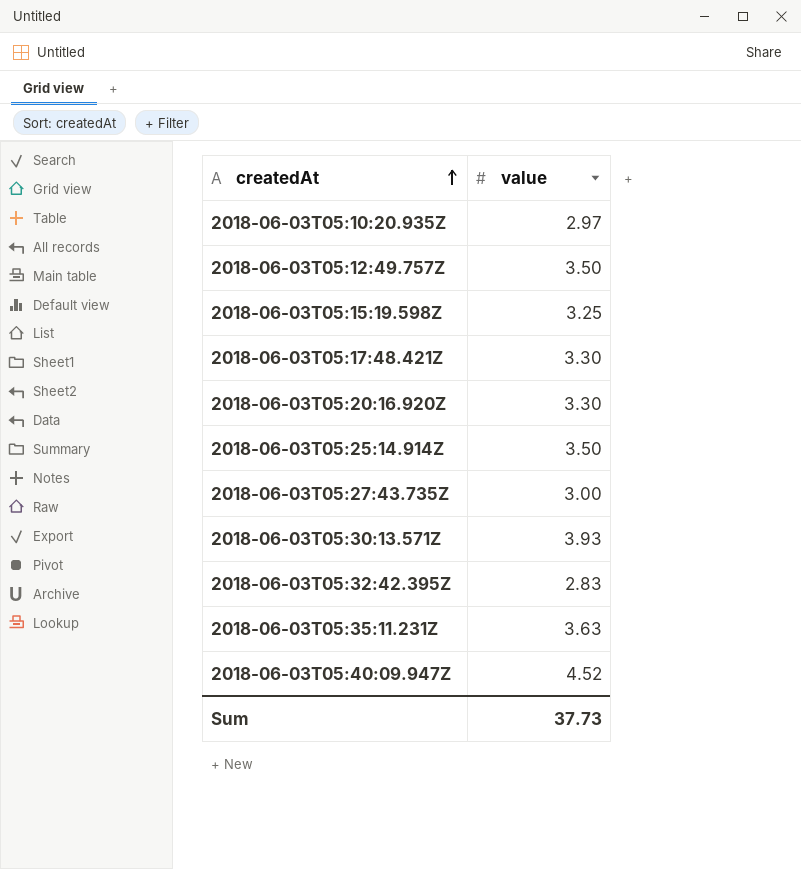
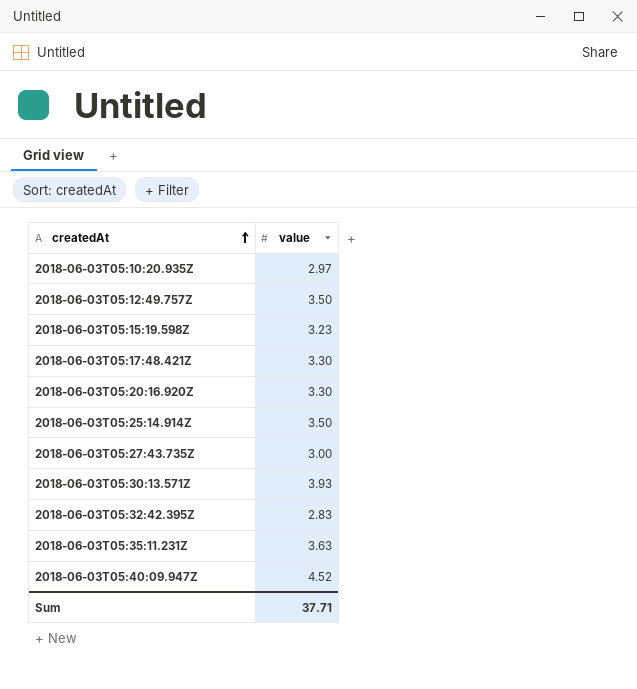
2018-06-03T05:15:19.598Z | value: 3.25 -> 3.23
Sum | value: 37.73 -> 37.71

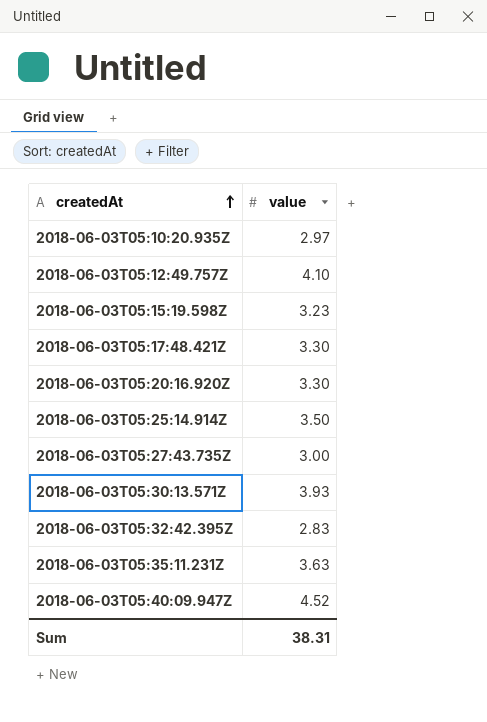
2018-06-03T05:12:49.757Z | value: 3.50 -> 4.10
Sum | value: 37.71 -> 38.31

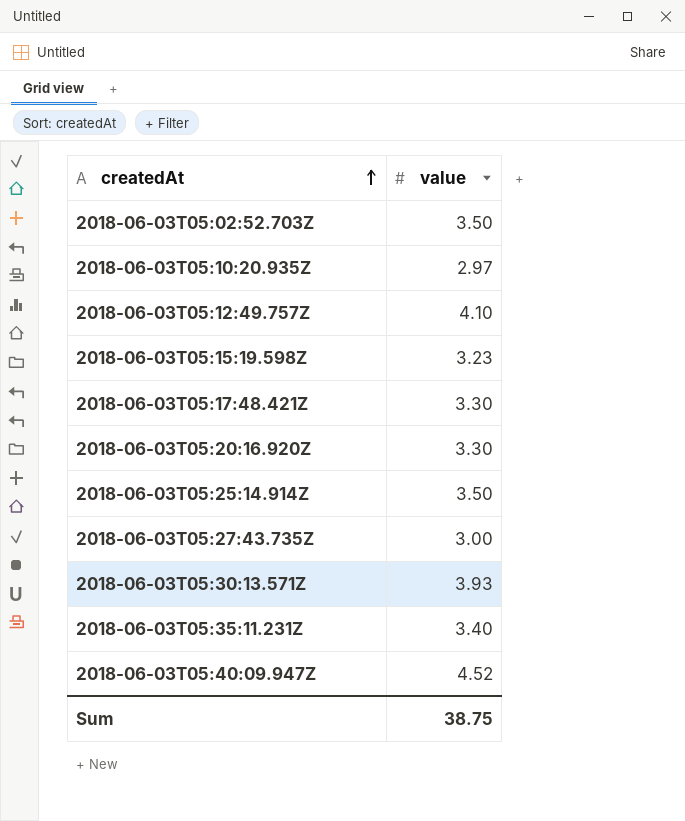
row 2018-06-03T05:32:42.395Z: 2.83 -> none
row 2018-06-03T05:02:52.703Z: none -> 3.50
2018-06-03T05:35:11.231Z | value: 3.63 -> 3.40
Sum | value: 38.31 -> 38.75

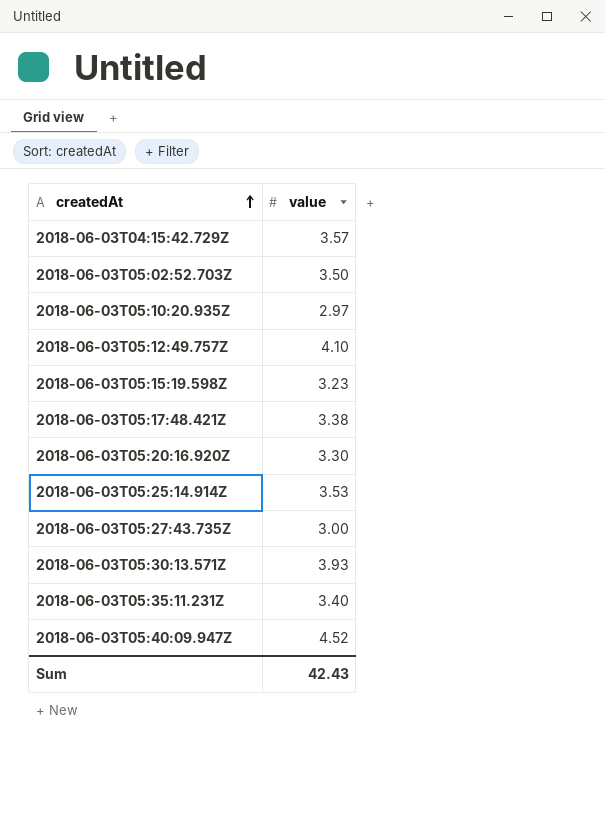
row 2018-06-03T04:15:42.729Z: none -> 3.57
2018-06-03T05:17:48.421Z | value: 3.30 -> 3.38
2018-06-03T05:25:14.914Z | value: 3.50 -> 3.53
Sum | value: 38.75 -> 42.43

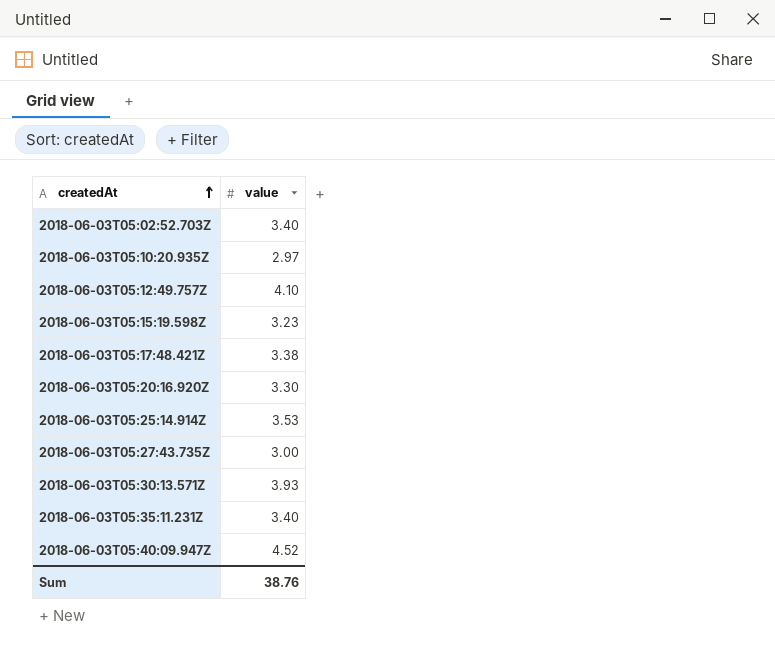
row 2018-06-03T04:15:42.729Z: 3.57 -> none
2018-06-03T05:02:52.703Z | value: 3.50 -> 3.40
Sum | value: 42.43 -> 38.76

